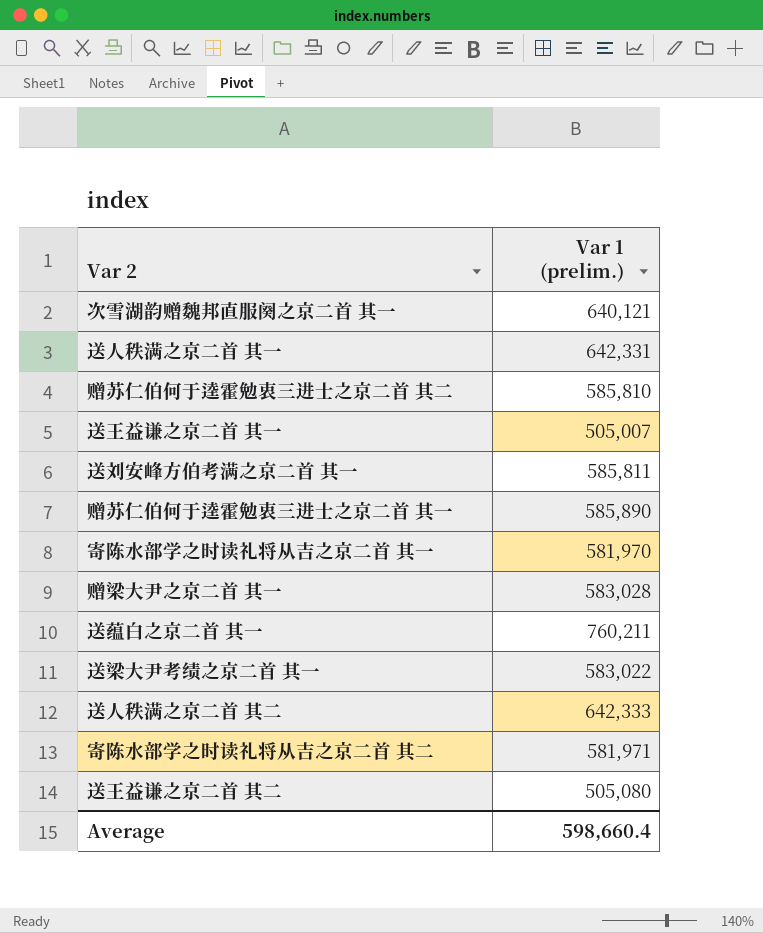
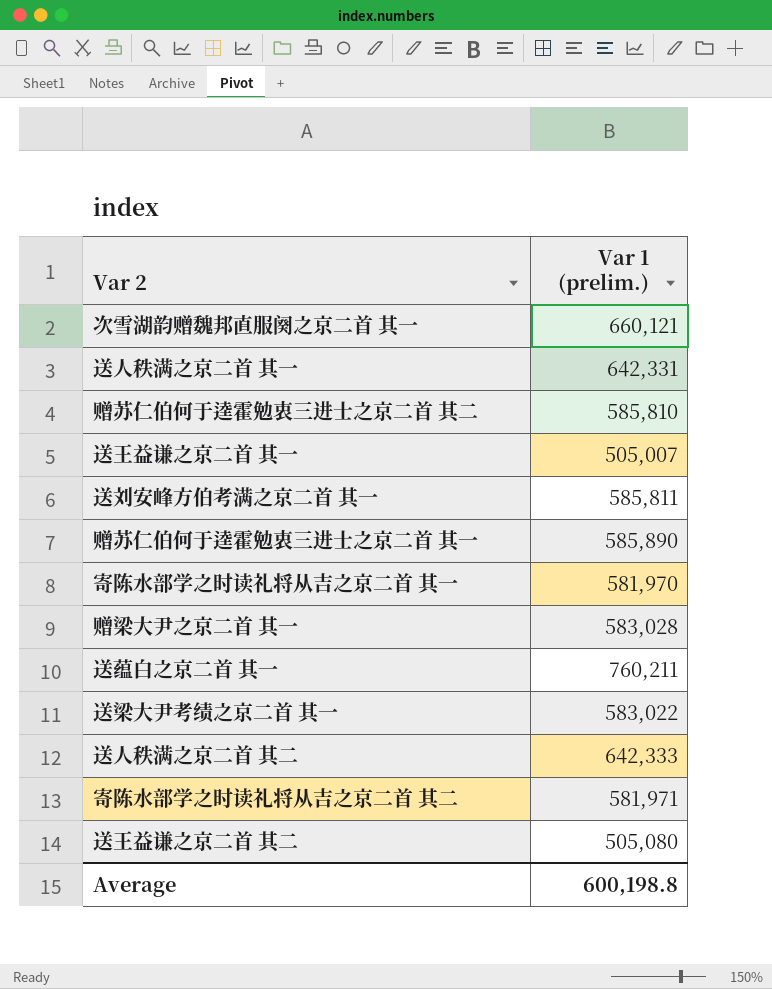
次雪湖韵赠魏邦直服阕之京二首 其一 | Var 1 (prelim.): 640,121 -> 660,121
Average | Var 1 (prelim.): 598,660.4 -> 600,198.8

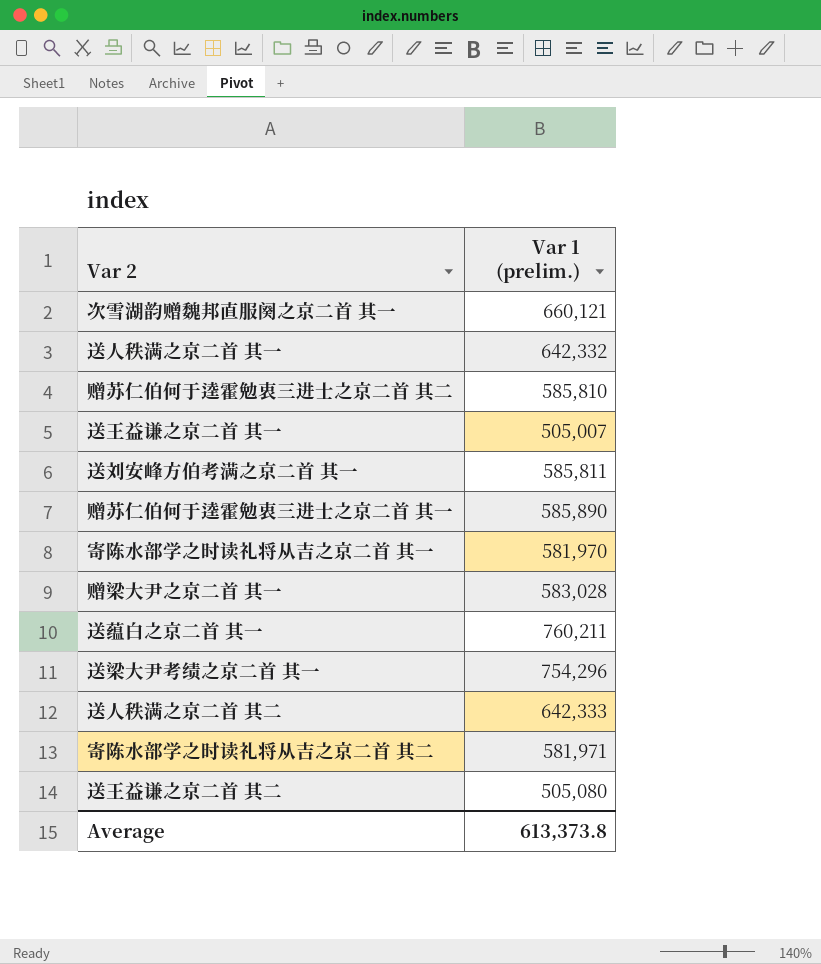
送人秩满之京二首 其一 | Var 1 (prelim.): 642,331 -> 642,332
送梁大尹考绩之京二首 其一 | Var 1 (prelim.): 583,022 -> 754,296
Average | Var 1 (prelim.): 600,198.8 -> 613,373.8

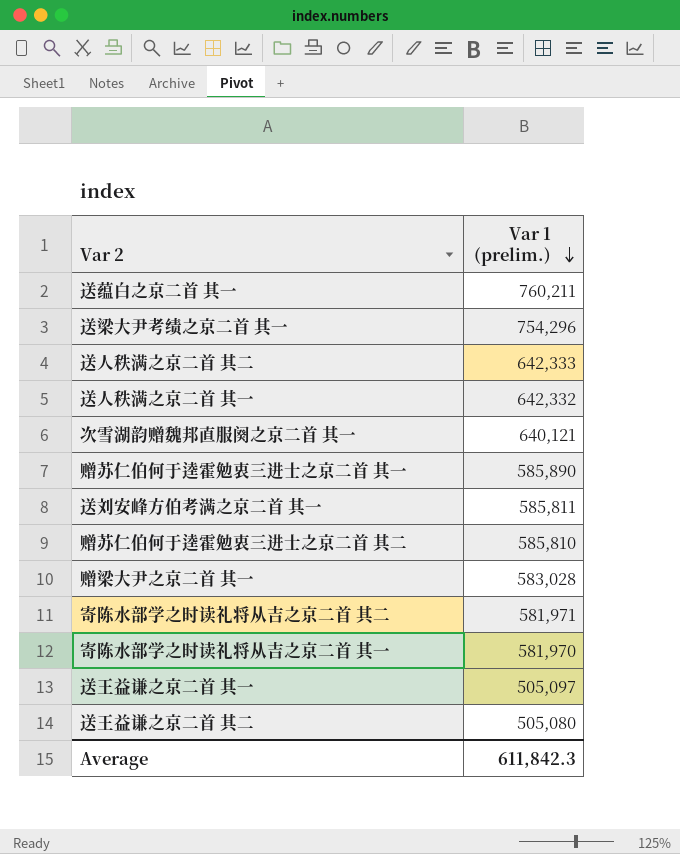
row order: none -> Var 1 (prelim.) descending
次雪湖韵赠魏邦直服阕之京二首 其一 | Var 1 (prelim.): 660,121 -> 640,121
送王益谦之京二首 其一 | Var 1 (prelim.): 505,007 -> 505,097
Average | Var 1 (prelim.): 613,373.8 -> 611,842.3

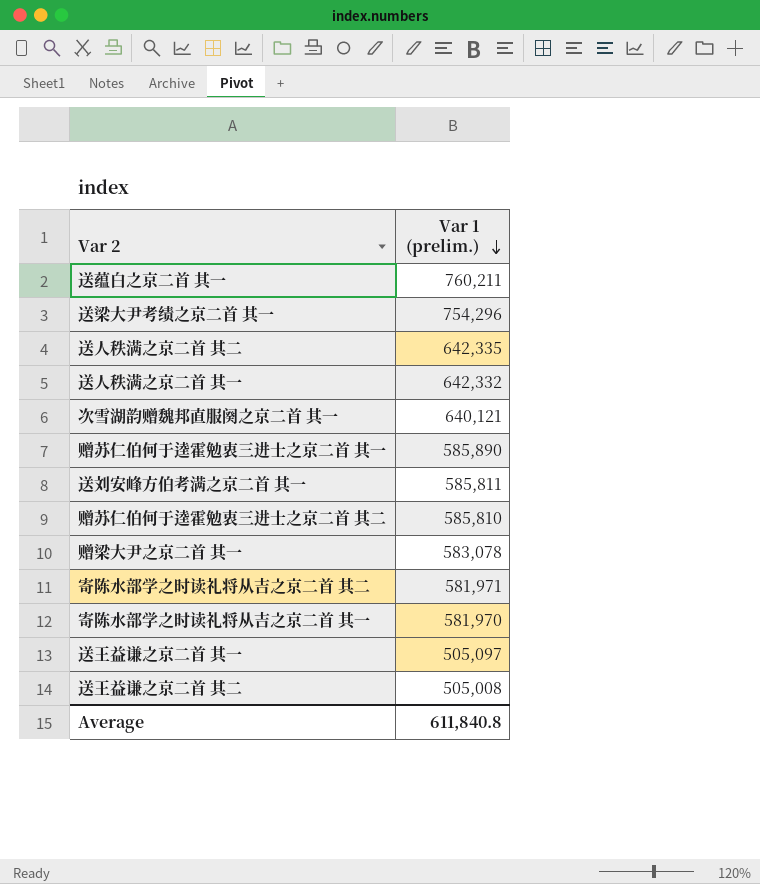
送人秩满之京二首 其二 | Var 1 (prelim.): 642,333 -> 642,335
赠梁大尹之京二首 其一 | Var 1 (prelim.): 583,028 -> 583,078
送王益谦之京二首 其二 | Var 1 (prelim.): 505,080 -> 505,008
Average | Var 1 (prelim.): 611,842.3 -> 611,840.8

